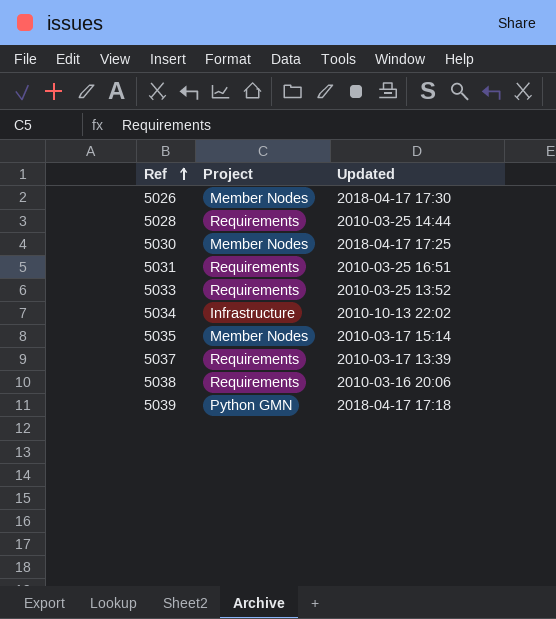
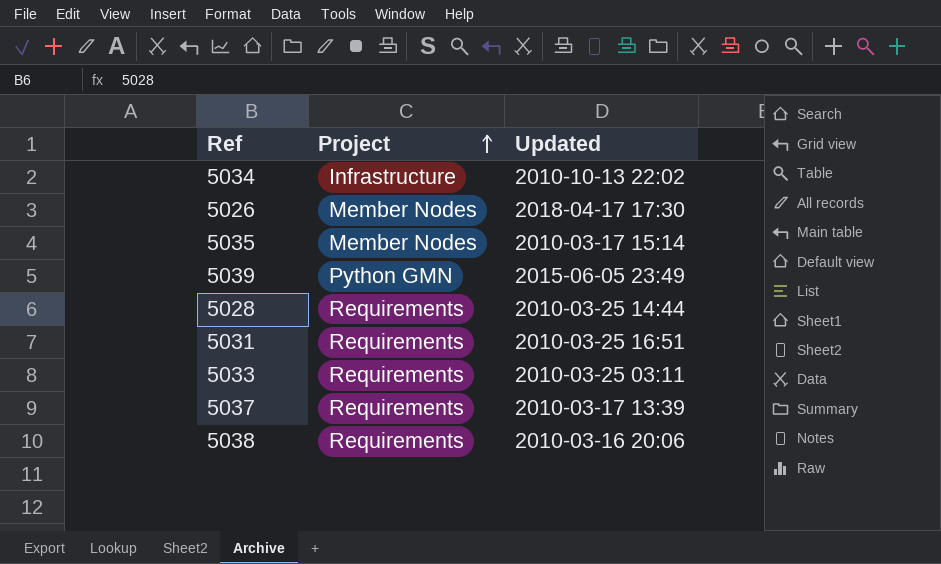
row order: Ref ascending -> Project ascending
row 5030: Member Nodes | 2018-04-17 17:25 -> none
5039 | Updated: 2018-04-17 17:18 -> 2015-06-05 23:49
5033 | Updated: 2010-03-25 13:52 -> 2010-03-25 03:11

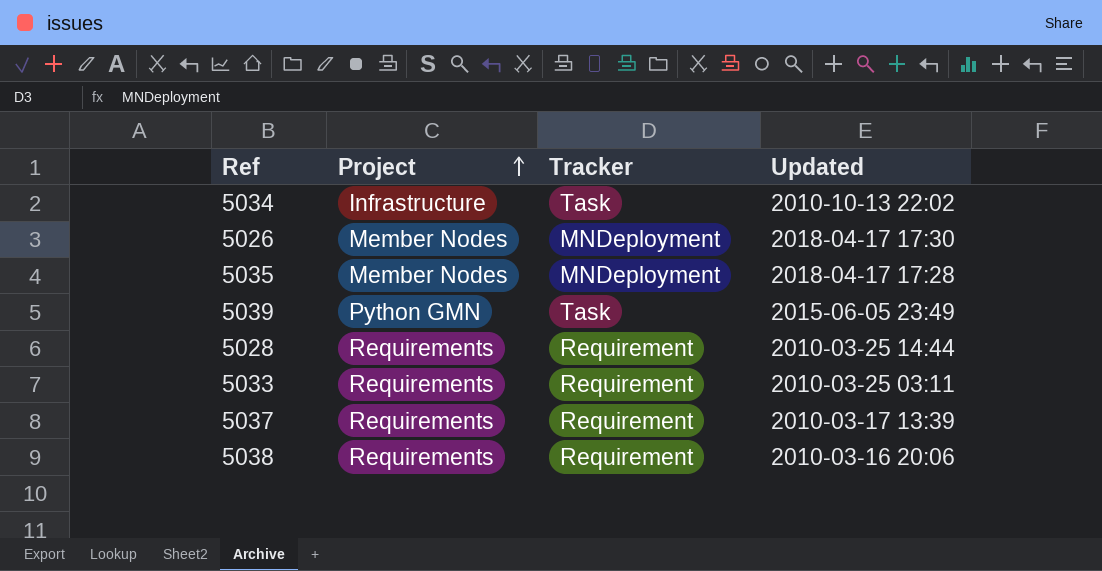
column Tracker | position: none -> 3
row 5031: Requirements | 2010-03-25 16:51 -> none
5035 | Updated: 2010-03-17 15:14 -> 2018-04-17 17:28

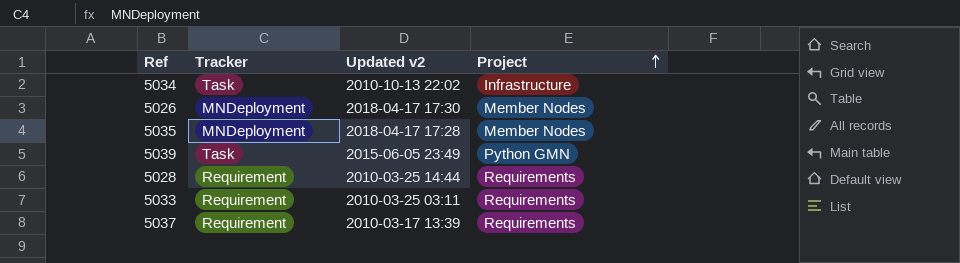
column name: Updated -> Updated v2
column Project | position: 2 -> 4
row 5038: Requirements | Requirement | 2010-03-16 20:06 -> none

